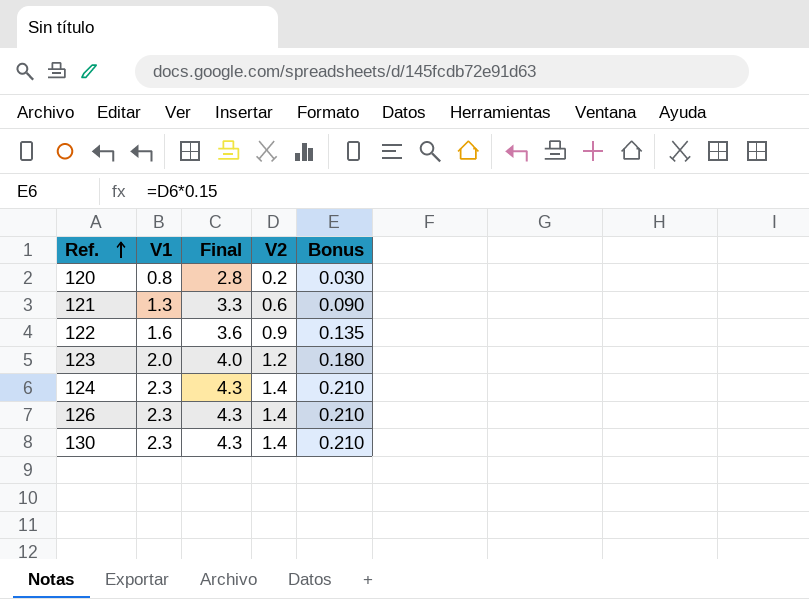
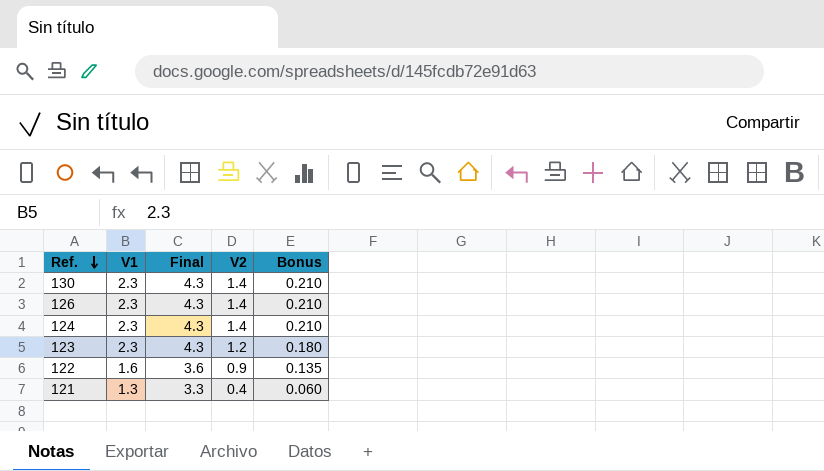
row order: Ref. ascending -> Ref. descending
row 120: 0.8 | 2.8 | 0.2 | 0.030 -> none
123 | V1: 2.0 -> 2.3
123 | Final: 4.0 -> 4.3
121 | V2: 0.6 -> 0.4
121 | Bonus: 0.090 -> 0.060

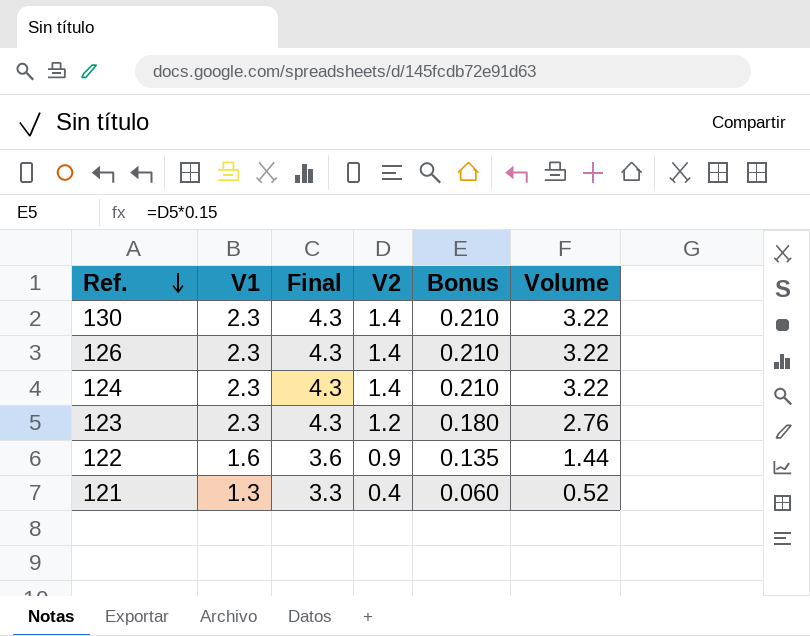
column Volume | formula: none -> [V1] * [V2]

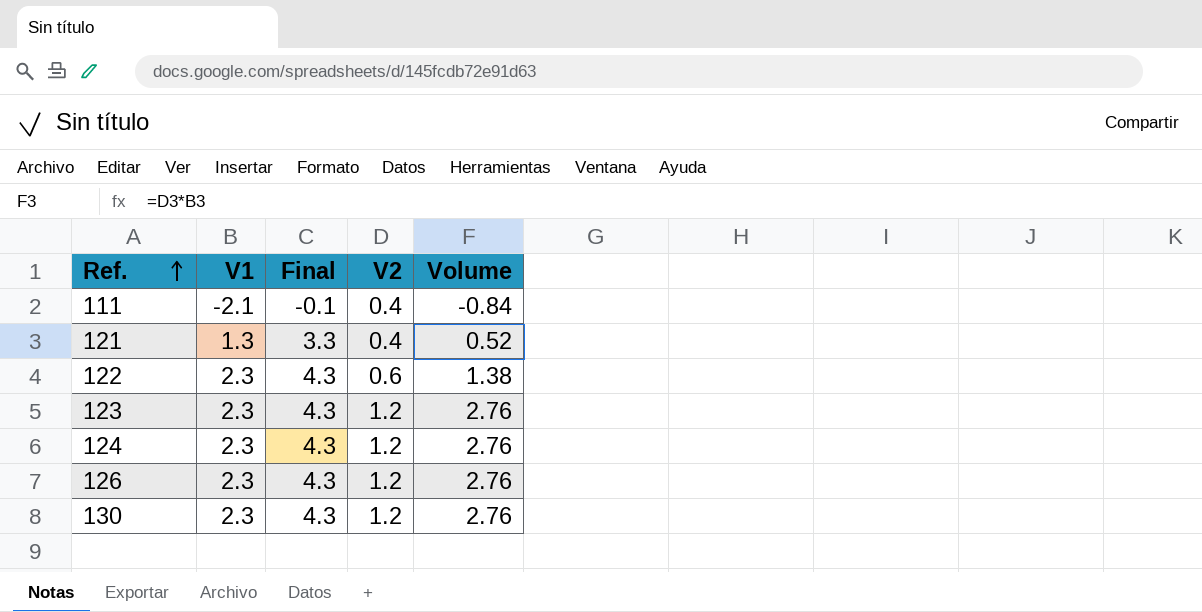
row order: Ref. descending -> Ref. ascending
column Bonus | formula: [V2] * 0.15 -> none
row 111: none -> -2.1 | -0.1 | 0.4 | -0.84
122 | V1: 1.6 -> 2.3
122 | Final: 3.6 -> 4.3
122 | V2: 0.9 -> 0.6
122 | Volume: 1.44 -> 1.38
124 | V2: 1.4 -> 1.2
124 | Volume: 3.22 -> 2.76
126 | V2: 1.4 -> 1.2
126 | Volume: 3.22 -> 2.76
130 | V2: 1.4 -> 1.2
130 | Volume: 3.22 -> 2.76

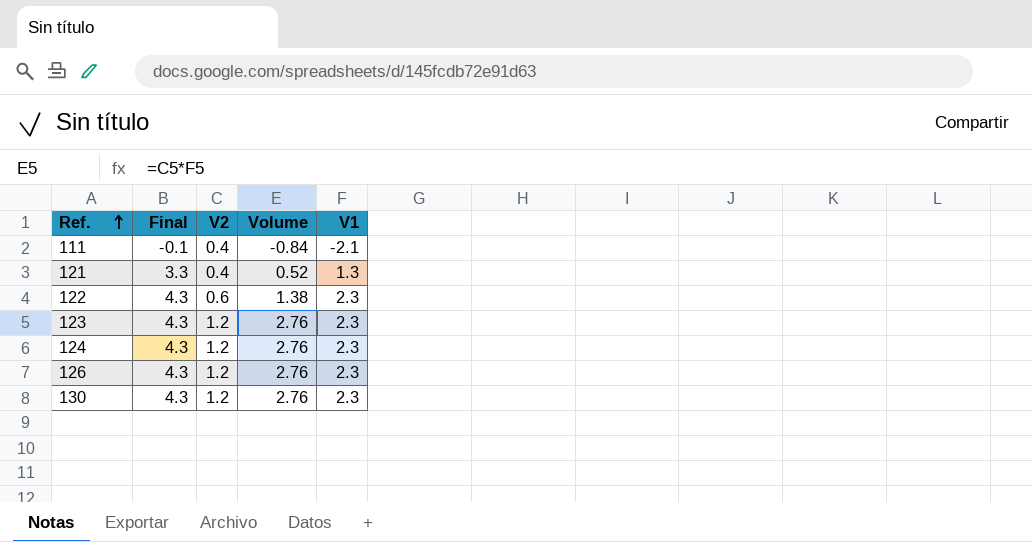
column V1 | position: 2 -> 5

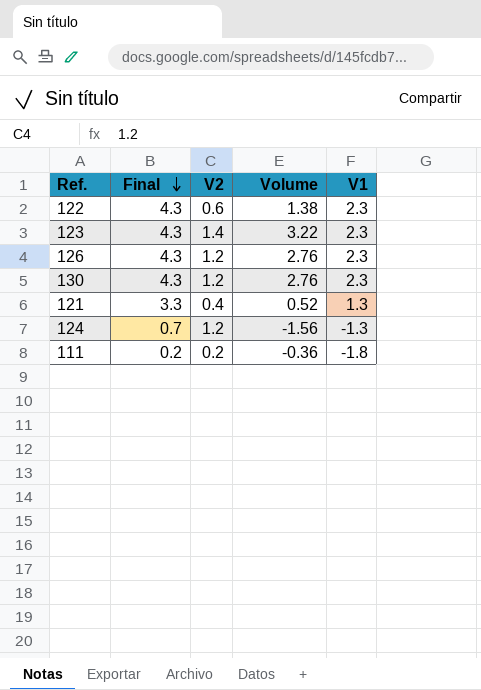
row order: Ref. ascending -> Final descending
123 | V2: 1.2 -> 1.4
123 | Volume: 2.76 -> 3.22
124 | Final: 4.3 -> 0.7
124 | Volume: 2.76 -> -1.56
124 | V1: 2.3 -> -1.3
111 | Final: -0.1 -> 0.2
111 | V2: 0.4 -> 0.2
111 | Volume: -0.84 -> -0.36
111 | V1: -2.1 -> -1.8

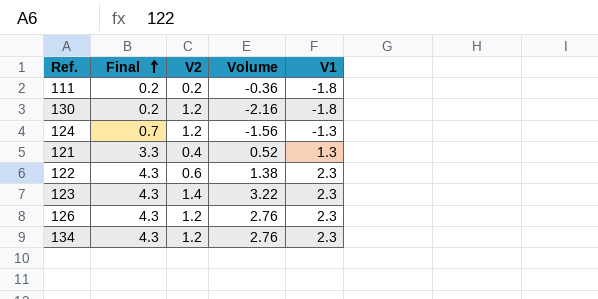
row order: Final descending -> Final ascending
130 | Final: 4.3 -> 0.2
130 | Volume: 2.76 -> -2.16
130 | V1: 2.3 -> -1.8
row 134: none -> 4.3 | 1.2 | 2.76 | 2.3

